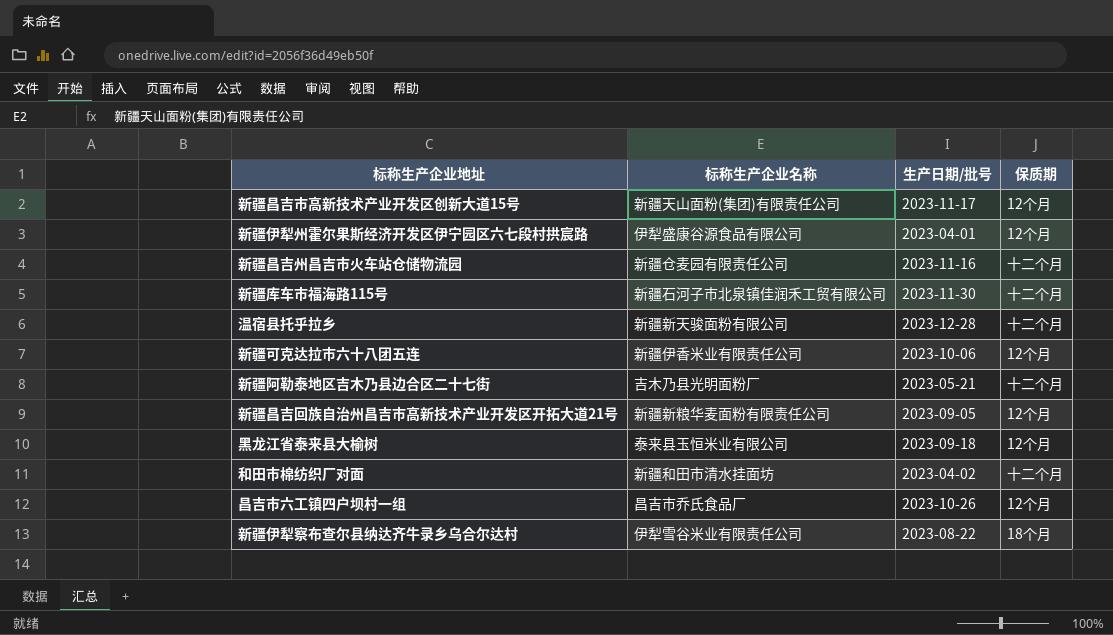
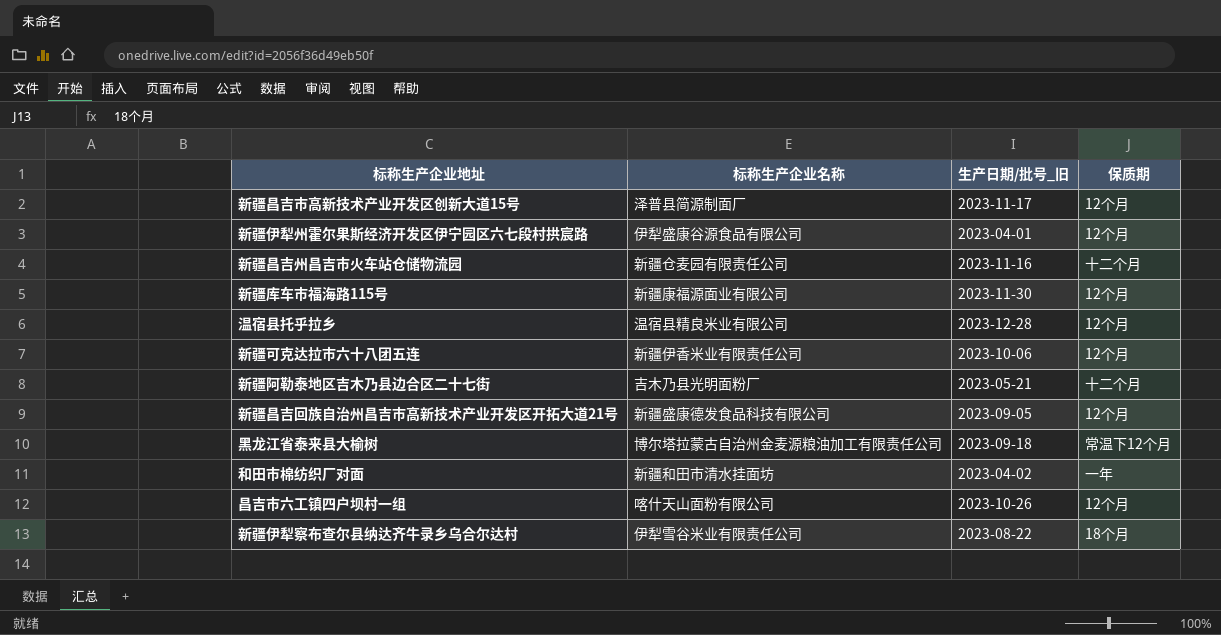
column name: 生产日期/批号 -> 生产日期/批号_旧
新疆昌吉市高新技术产业开发区创新大道15号 | 标称生产企业名称: 新疆天山面粉(集团)有限责任公司 -> 泽普县简源制面厂
新疆库车市福海路115号 | 标称生产企业名称: 新疆石河子市北泉镇佳润禾工贸有限公司 -> 新疆康福源面业有限公司
新疆库车市福海路115号 | 保质期: 十二个月 -> 12个月
温宿县托乎拉乡 | 标称生产企业名称: 新疆新天骏面粉有限公司 -> 温宿县精良米业有限公司
温宿县托乎拉乡 | 保质期: 十二个月 -> 12个月
新疆昌吉回族自治州昌吉市高新技术产业开发区开拓大道21号 | 标称生产企业名称: 新疆新粮华麦面粉有限责任公司 -> 新疆盛康德发食品科技有限公司
黑龙江省泰来县大榆树 | 标称生产企业名称: 泰来县玉恒米业有限公司 -> 博尔塔拉蒙古自治州金麦源粮油加工有限责任公司
黑龙江省泰来县大榆树 | 保质期: 12个月 -> 常温下12个月
和田市棉纺织厂对面 | 保质期: 十二个月 -> 一年
昌吉市六工镇四户坝村一组 | 标称生产企业名称: 昌吉市乔氏食品厂 -> 喀什天山面粉有限公司

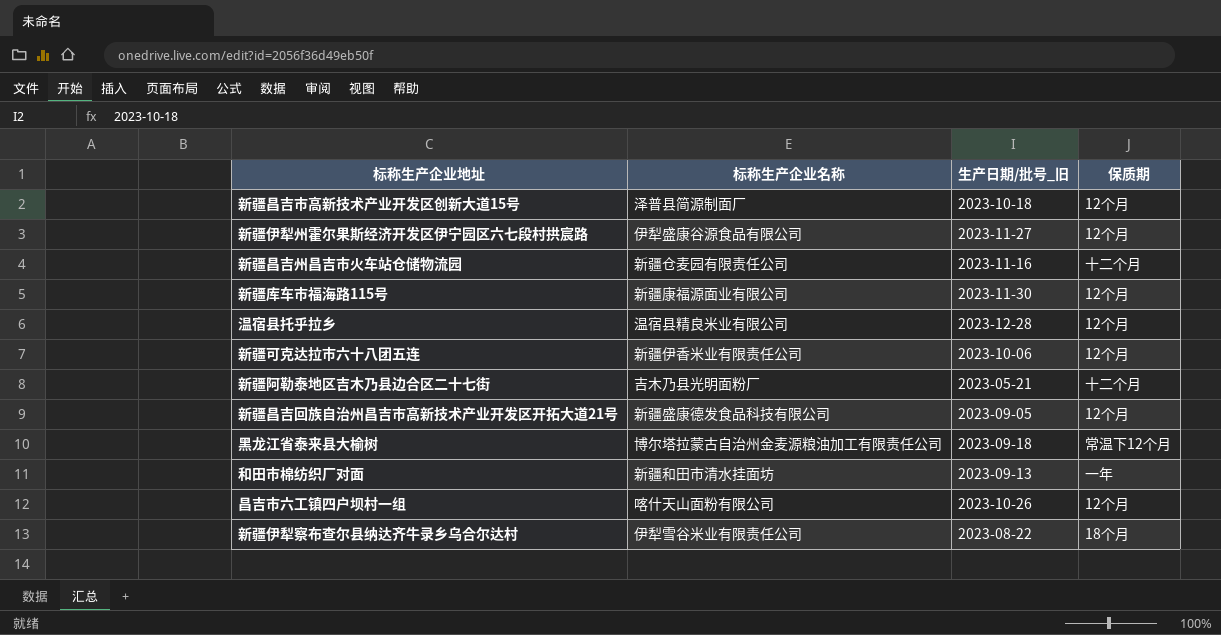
新疆昌吉市高新技术产业开发区创新大道15号 | 生产日期/批号_旧: 2023-11-17 -> 2023-10-18
新疆伊犁州霍尔果斯经济开发区伊宁园区六七段村拱宸路 | 生产日期/批号_旧: 2023-04-01 -> 2023-11-27
和田市棉纺织厂对面 | 生产日期/批号_旧: 2023-04-02 -> 2023-09-13

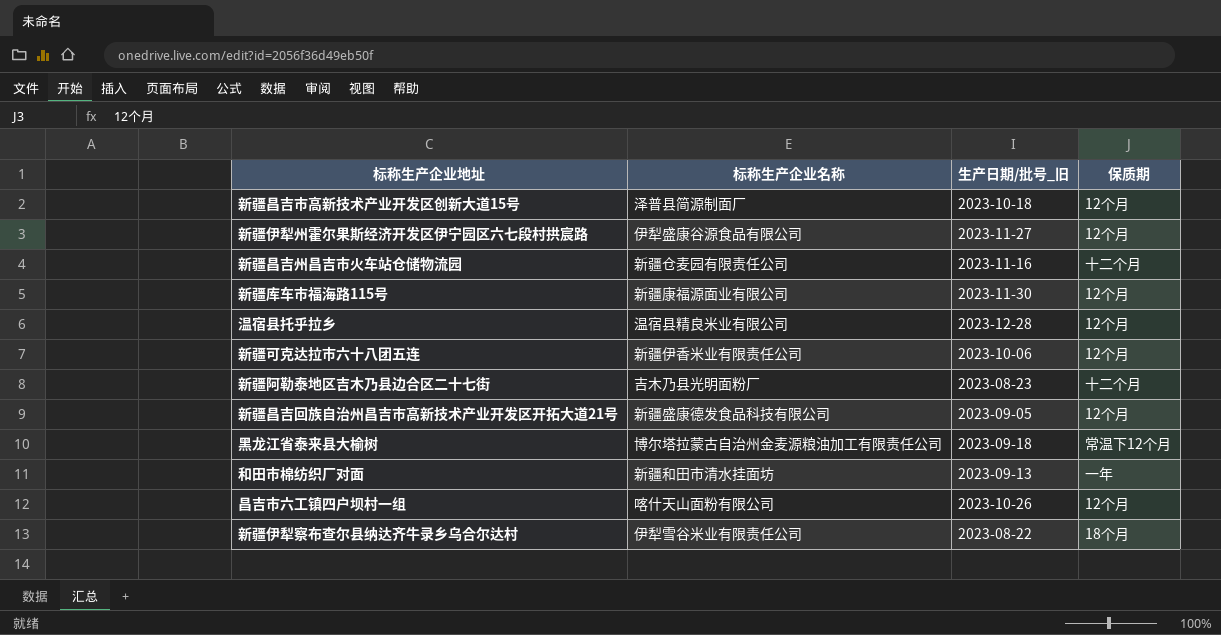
新疆阿勒泰地区吉木乃县边合区二十七街 | 生产日期/批号_旧: 2023-05-21 -> 2023-08-23

